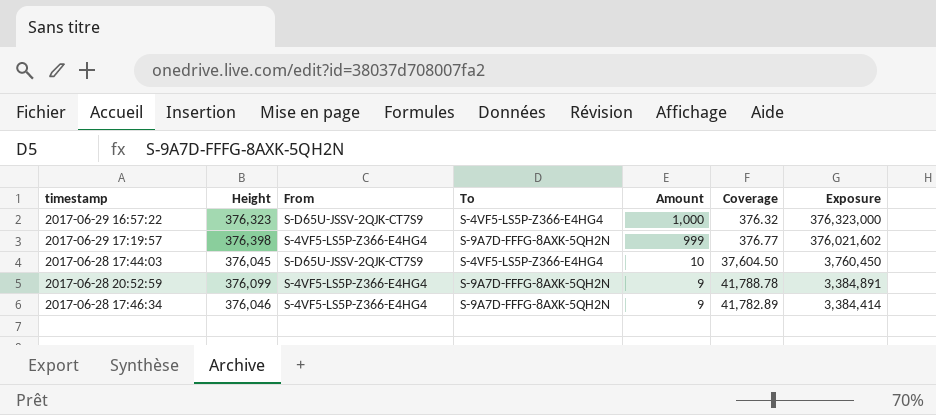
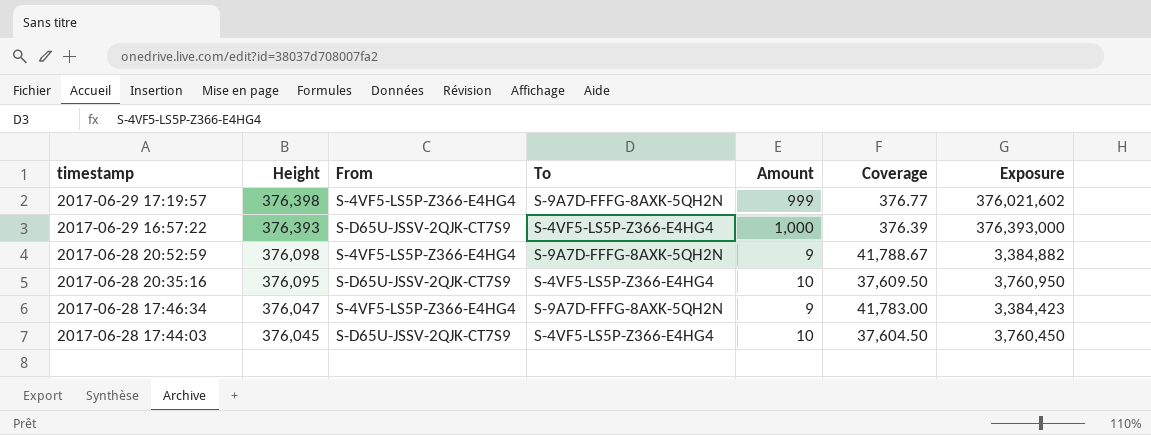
row order: Amount descending -> timestamp descending
2017-06-29 16:57:22 | Height: 376,323 -> 376,393
2017-06-29 16:57:22 | Coverage: 376.32 -> 376.39
2017-06-29 16:57:22 | Exposure: 376,323,000 -> 376,393,000
2017-06-28 20:52:59 | Height: 376,099 -> 376,098
2017-06-28 20:52:59 | Coverage: 41,788.78 -> 41,788.67
2017-06-28 20:52:59 | Exposure: 3,384,891 -> 3,384,882
row 2017-06-28 20:35:16: none -> 376,095 | S-D65U-JSSV-2QJK-CT7S9 | S-4VF5-LS5P-Z366-E4HG4 | 10 | 37,609.50 | 3,760,950
2017-06-28 17:46:34 | Height: 376,046 -> 376,047
2017-06-28 17:46:34 | Coverage: 41,782.89 -> 41,783.00
2017-06-28 17:46:34 | Exposure: 3,384,414 -> 3,384,423

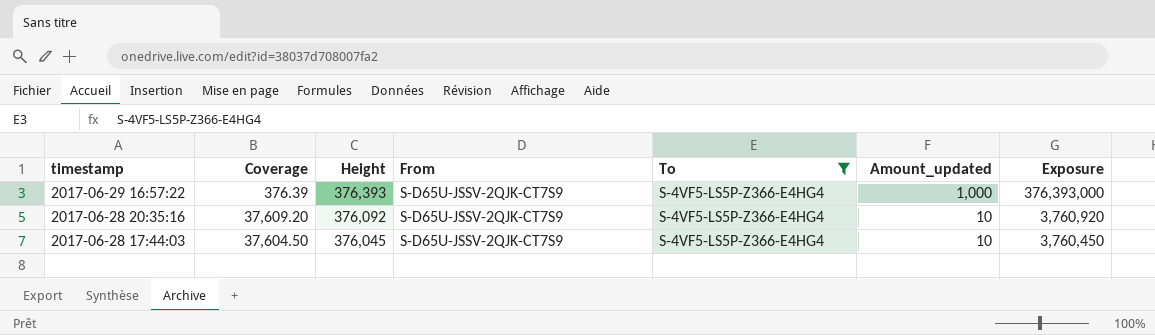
filter: none -> To = S-4VF5-LS5P-Z366-E4HG4
column Coverage | position: 6 -> 2
column name: Amount -> Amount_updated
2017-06-28 20:35:16 | Coverage: 37,609.50 -> 37,609.20
2017-06-28 20:35:16 | Height: 376,095 -> 376,092
2017-06-28 20:35:16 | Exposure: 3,760,950 -> 3,760,920

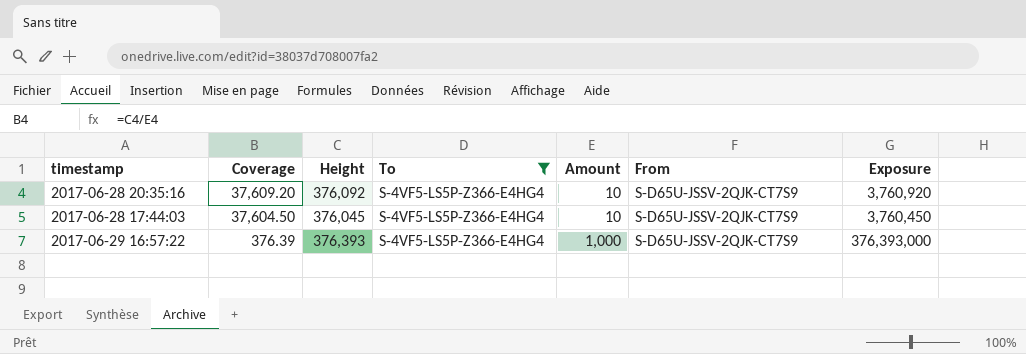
row order: timestamp descending -> Coverage descending
column name: Amount_updated -> Amount
column From | position: 4 -> 6

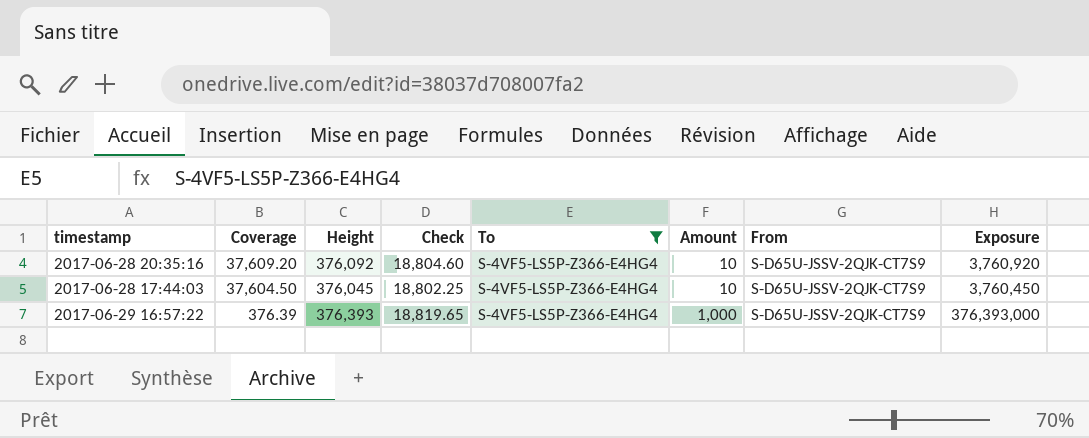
column Check | formula: none -> [Height] * 0.05

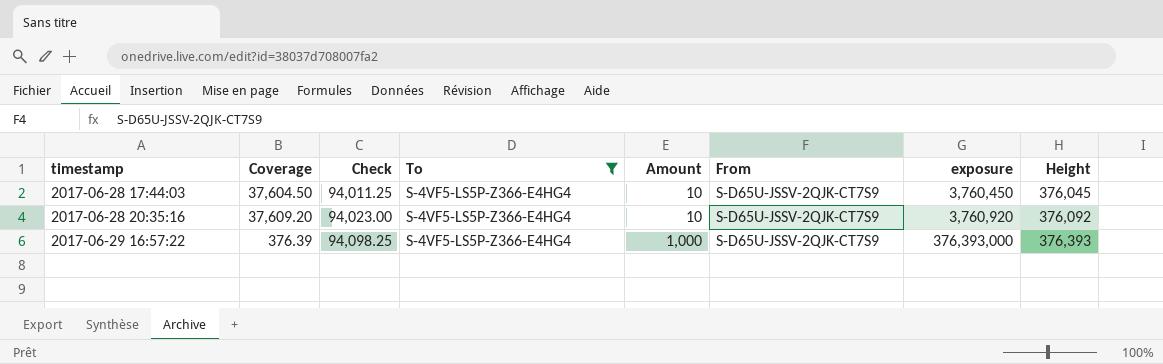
row order: Coverage descending -> timestamp ascending
column Check | formula: [Height] * 0.05 -> [Height] * 0.25
column name: Exposure -> exposure
column Height | position: 3 -> 8

